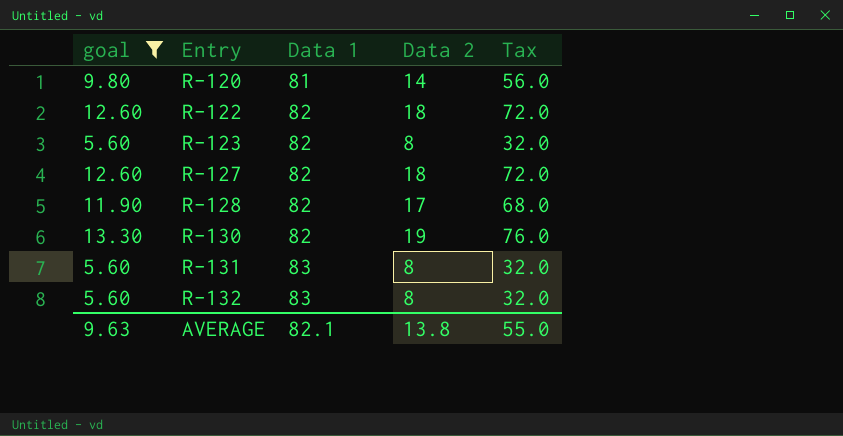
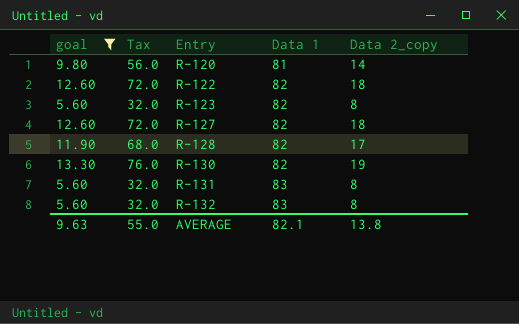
column Tax | position: 5 -> 2
column name: Data 2 -> Data 2_copy

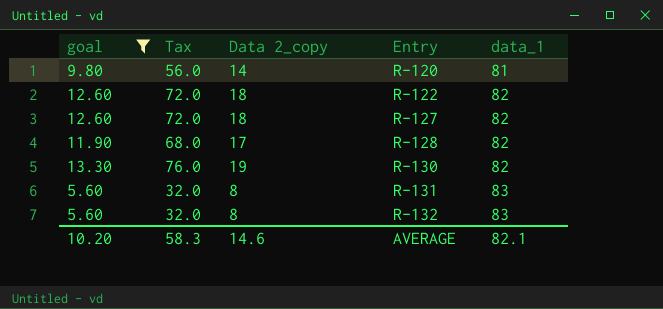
column Data 2_copy | position: 5 -> 3
column name: Data 1 -> data_1
row R-123: 5.60 | 32.0 | 82 | 8 -> none
AVERAGE | goal: 9.63 -> 10.20
AVERAGE | Tax: 55.0 -> 58.3
AVERAGE | Data 2_copy: 13.8 -> 14.6

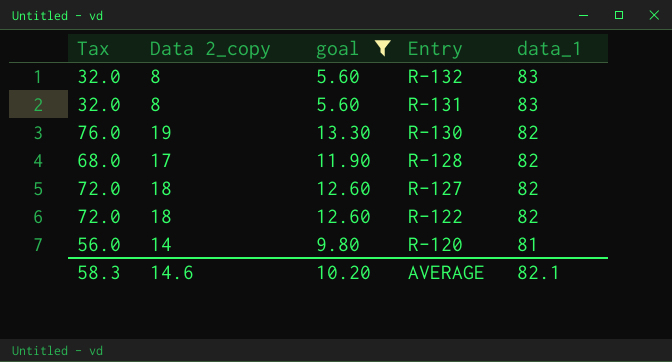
row order: Entry ascending -> Entry descending
column goal | position: 1 -> 3

